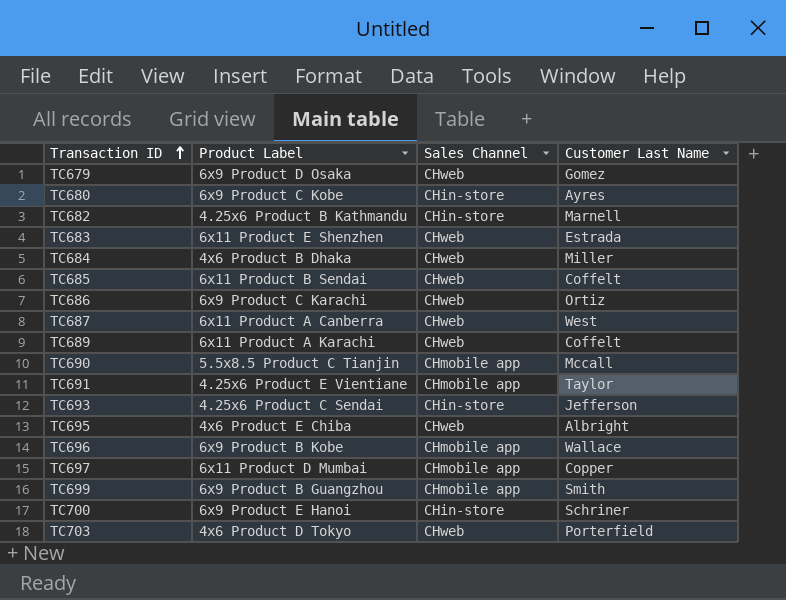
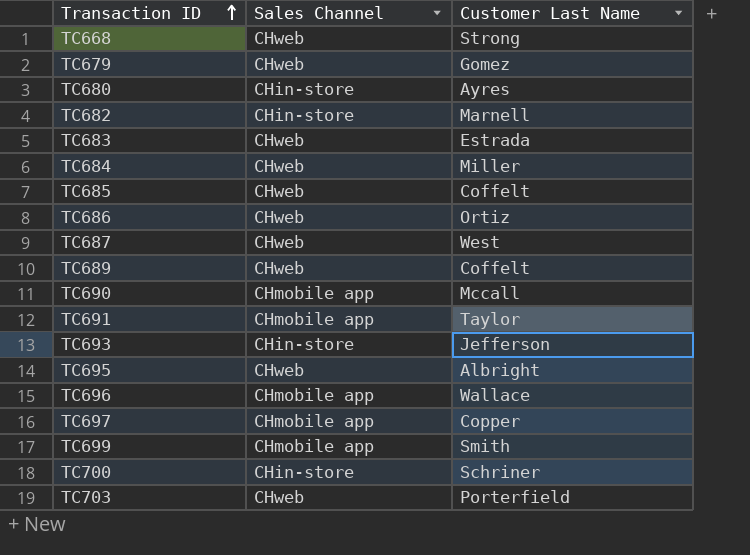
column Product Label | position: 2 -> none
row TC668: none -> CHweb | Strong

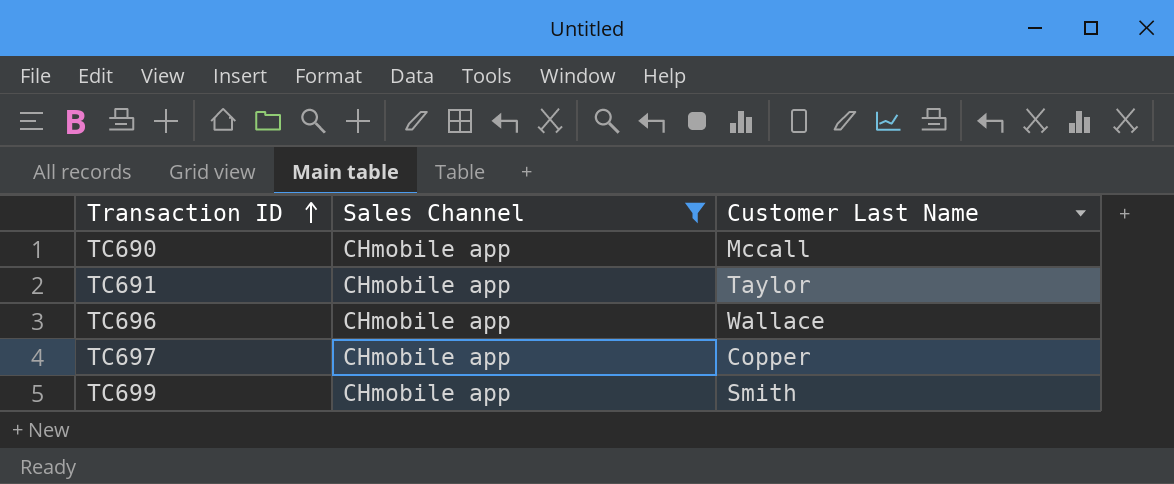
filter: none -> Sales Channel = CHmobile app

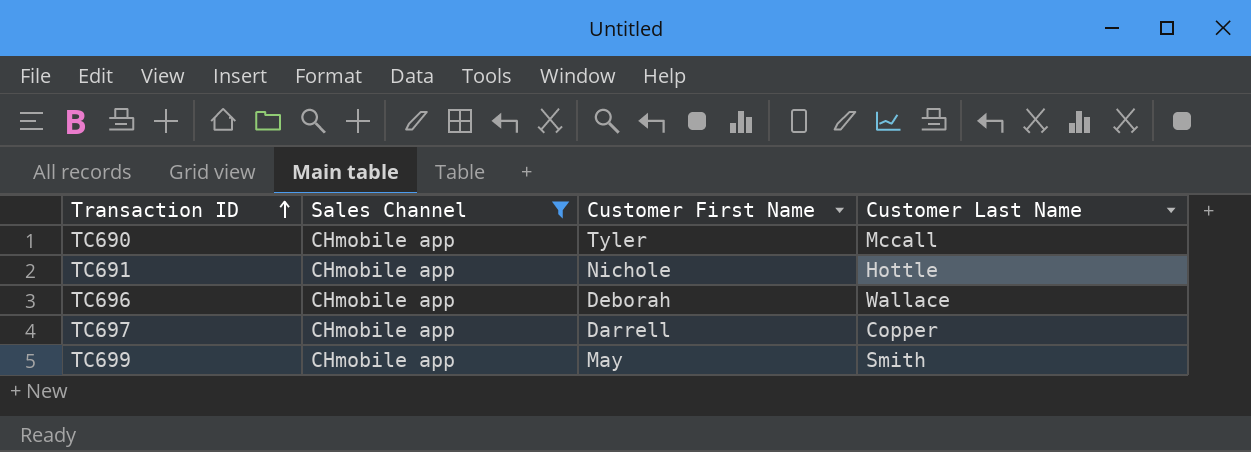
column Customer First Name | position: none -> 3
TC691 | Customer Last Name: Taylor -> Hottle

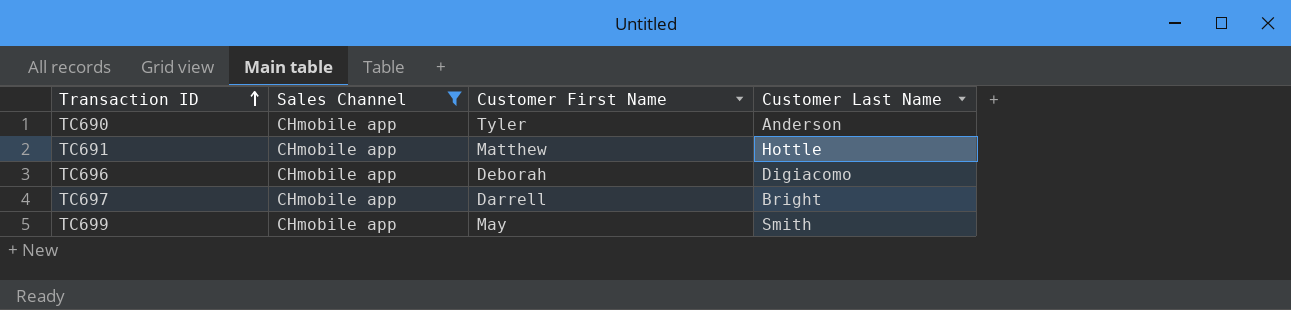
TC690 | Customer Last Name: Mccall -> Anderson
TC691 | Customer First Name: Nichole -> Matthew
TC696 | Customer Last Name: Wallace -> Digiacomo
TC697 | Customer Last Name: Copper -> Bright

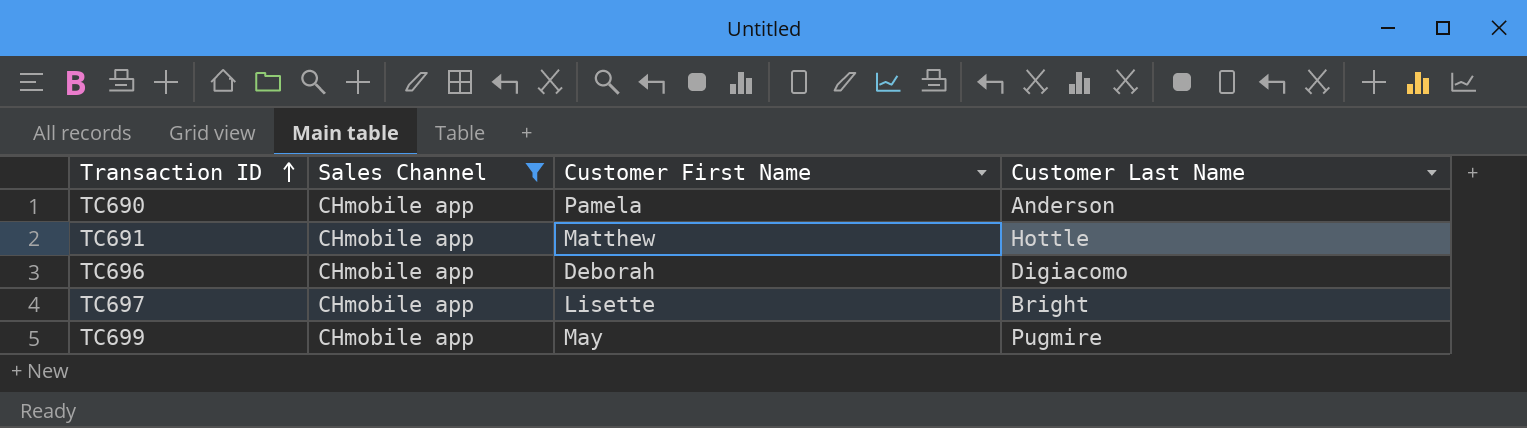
TC690 | Customer First Name: Tyler -> Pamela
TC697 | Customer First Name: Darrell -> Lisette
TC699 | Customer Last Name: Smith -> Pugmire

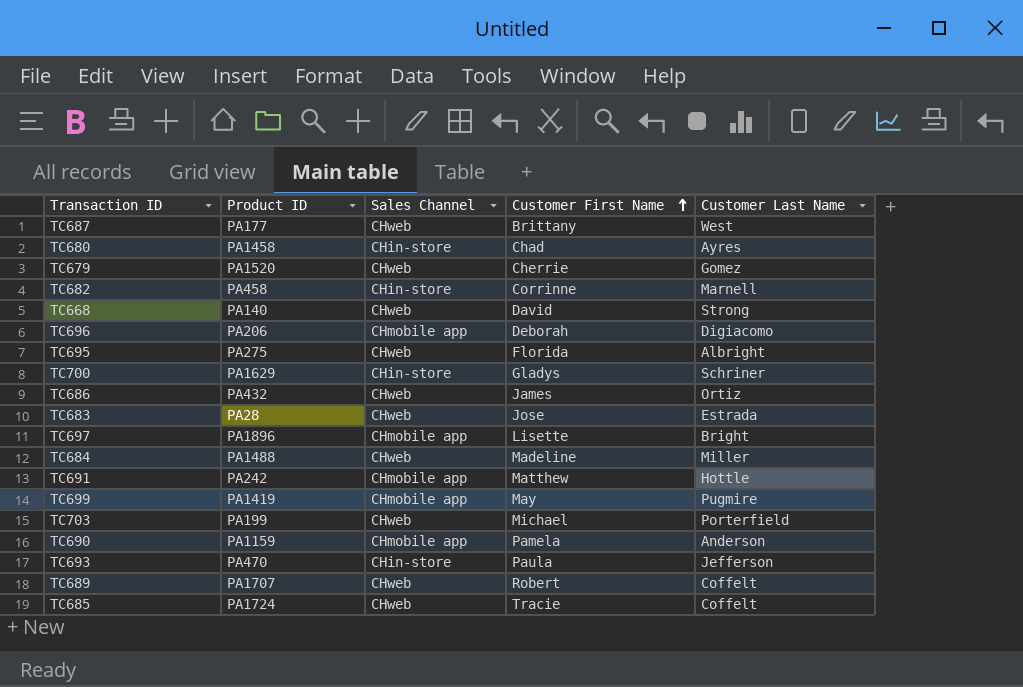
filter: Sales Channel = CHmobile app -> none
row order: Transaction ID ascending -> Customer First Name ascending
column Product ID | position: none -> 2

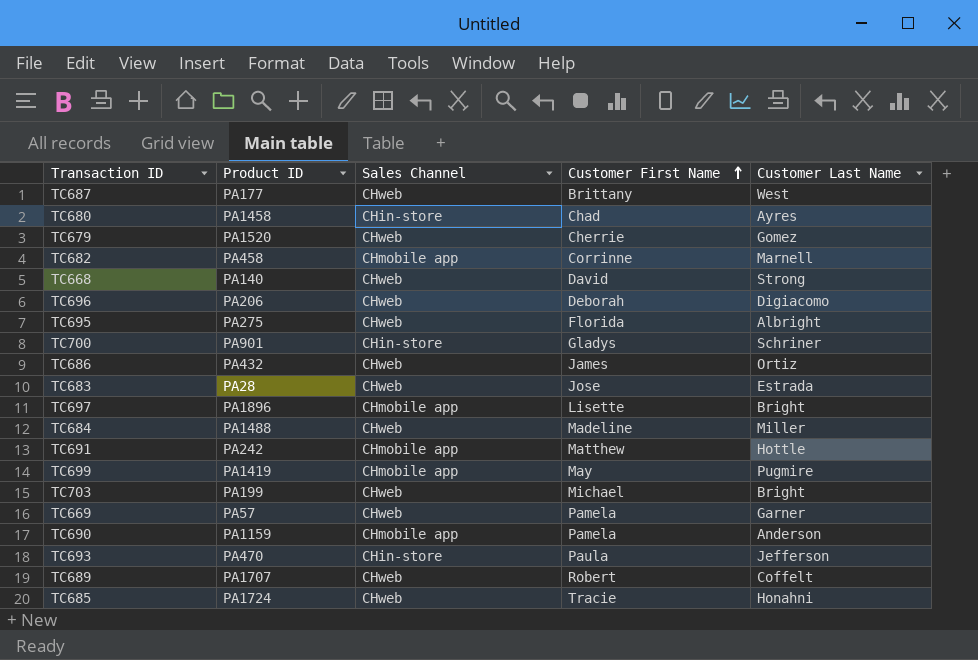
TC682 | Sales Channel: CHin-store -> CHmobile app
TC696 | Sales Channel: CHmobile app -> CHweb
TC700 | Product ID: PA1629 -> PA901
TC703 | Customer Last Name: Porterfield -> Bright
row TC669: none -> PA57 | CHweb | Pamela | Garner
TC685 | Customer Last Name: Coffelt -> Honahni

